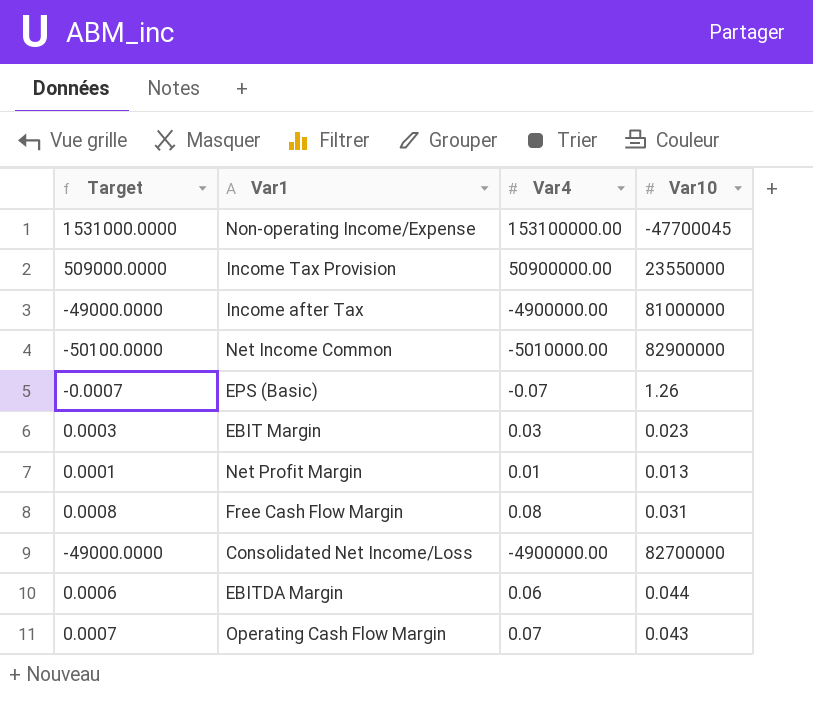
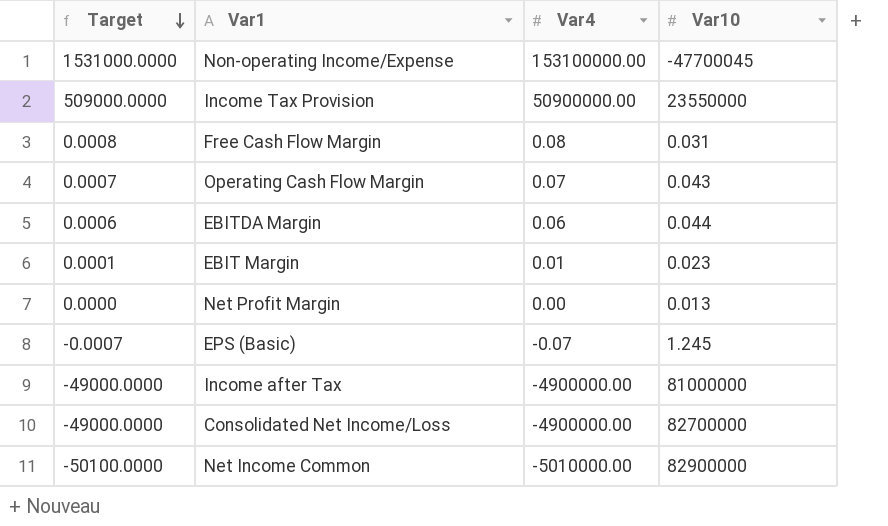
row order: none -> Target descending
EBIT Margin | Target: 0.0003 -> 0.0001
EBIT Margin | Var4: 0.03 -> 0.01
Net Profit Margin | Target: 0.0001 -> 0.0000
Net Profit Margin | Var4: 0.01 -> 0.00
EPS (Basic) | Var10: 1.26 -> 1.245

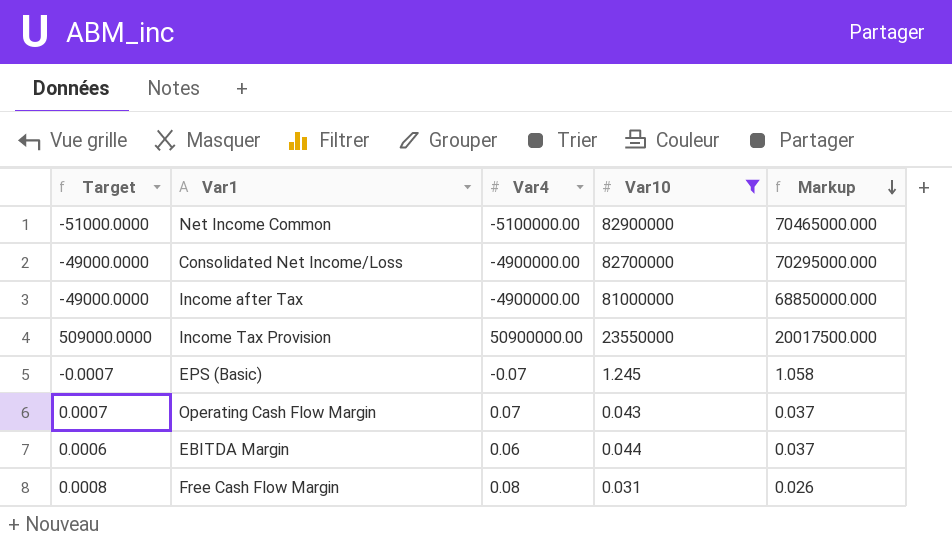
filter: none -> Var10 >= 0.031
row order: Target descending -> Markup descending
column Markup | formula: none -> [Var10] * 0.85
Net Income Common | Target: -50100.0000 -> -51000.0000
Net Income Common | Var4: -5010000.00 -> -5100000.00

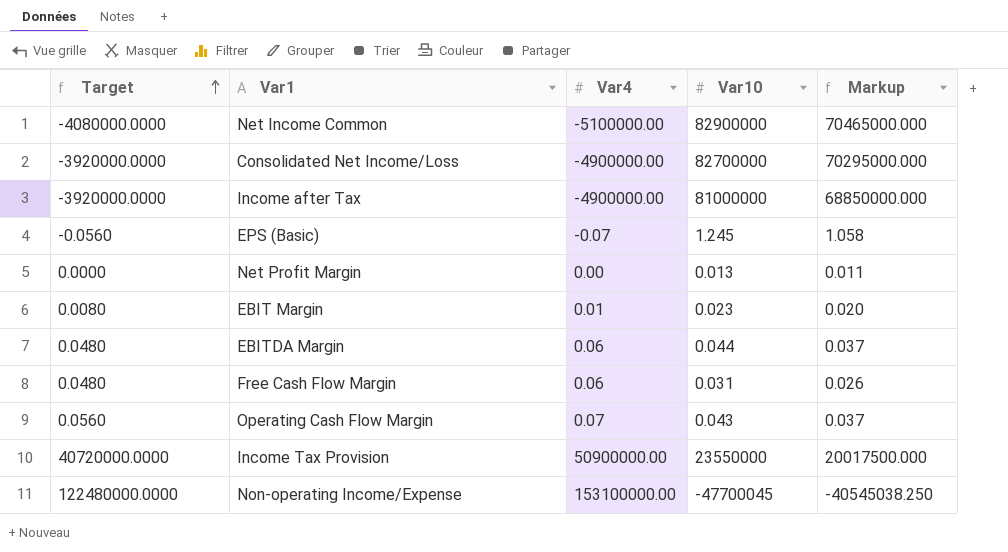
filter: Var10 >= 0.031 -> none
row order: Markup descending -> Target ascending
column Target | formula: [Var4] * 0.01 -> [Var4] * 0.8
Free Cash Flow Margin | Var4: 0.08 -> 0.06

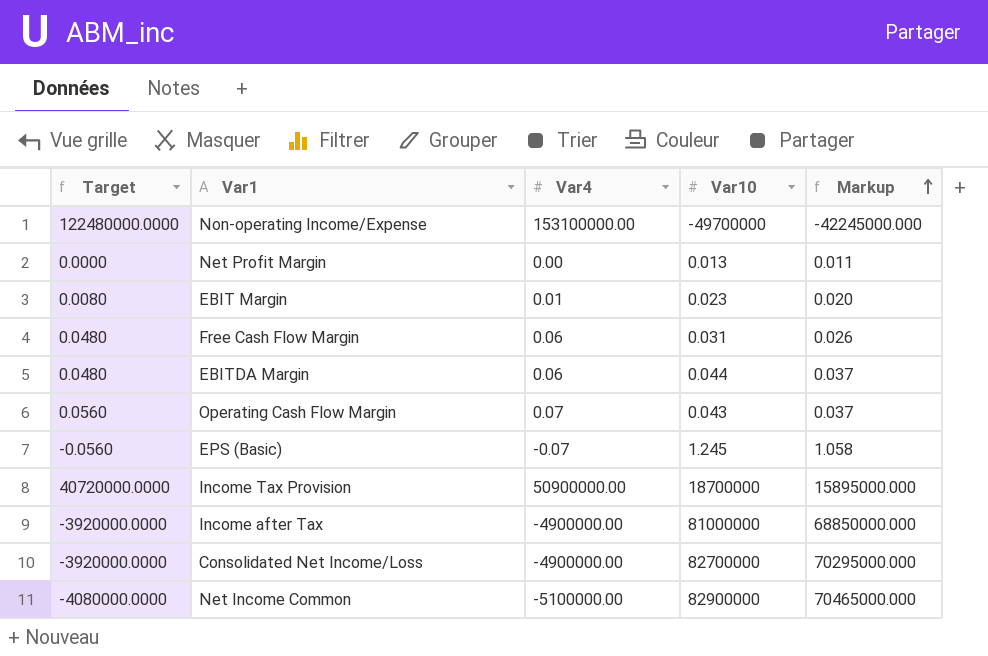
row order: Target ascending -> Markup ascending
Non-operating Income/Expense | Var10: -47700045 -> -49700000
Non-operating Income/Expense | Markup: -40545038.250 -> -42245000.000
Income Tax Provision | Var10: 23550000 -> 18700000
Income Tax Provision | Markup: 20017500.000 -> 15895000.000

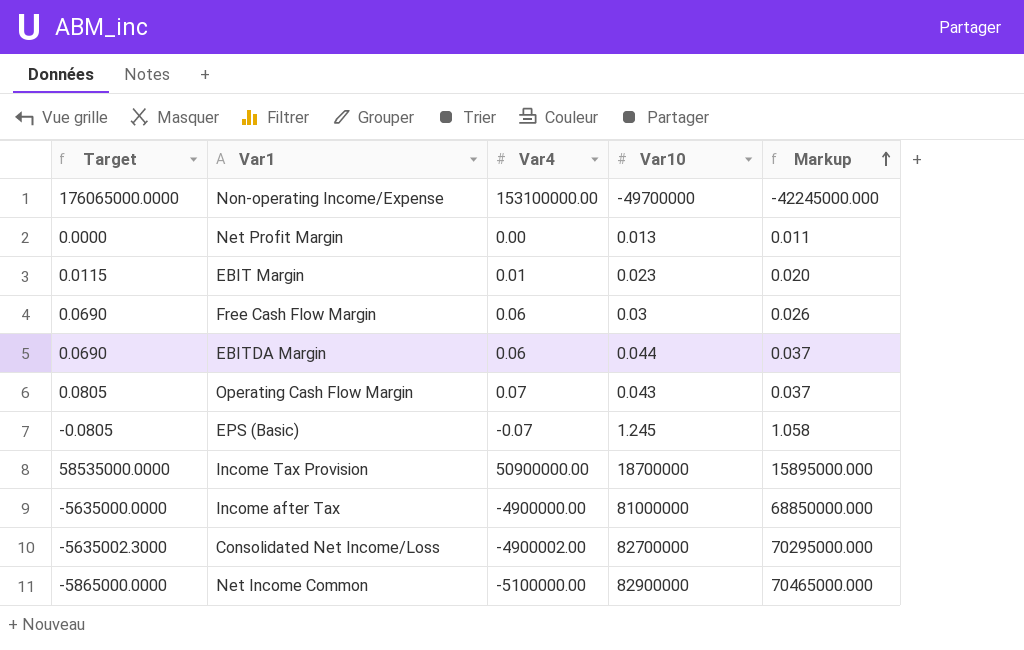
column Target | formula: [Var4] * 0.8 -> [Var4] * 1.15
Free Cash Flow Margin | Var10: 0.031 -> 0.03
Consolidated Net Income/Loss | Var4: -4900000.00 -> -4900002.00

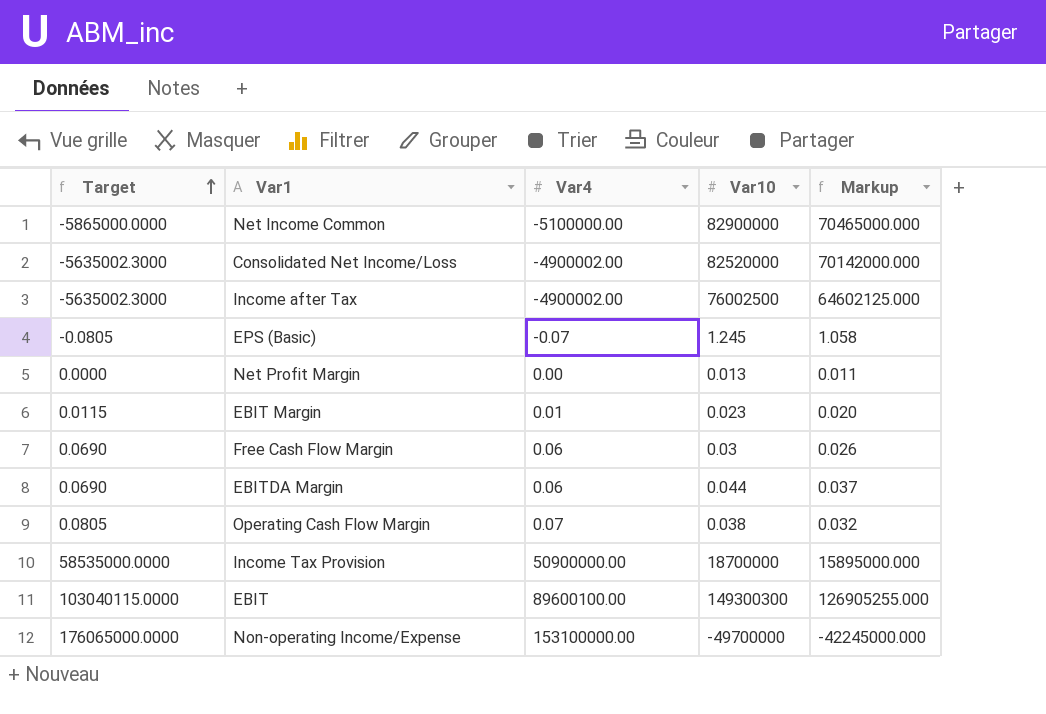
row order: Markup ascending -> Target ascending
Consolidated Net Income/Loss | Var10: 82700000 -> 82520000
Consolidated Net Income/Loss | Markup: 70295000.000 -> 70142000.000
Income after Tax | Target: -5635000.0000 -> -5635002.3000
Income after Tax | Var4: -4900000.00 -> -4900002.00
Income after Tax | Var10: 81000000 -> 76002500
Income after Tax | Markup: 68850000.000 -> 64602125.000
Operating Cash Flow Margin | Var10: 0.043 -> 0.038
Operating Cash Flow Margin | Markup: 0.037 -> 0.032
row EBIT: none -> 103040115.0000 | 89600100.00 | 149300300 | 126905255.000

